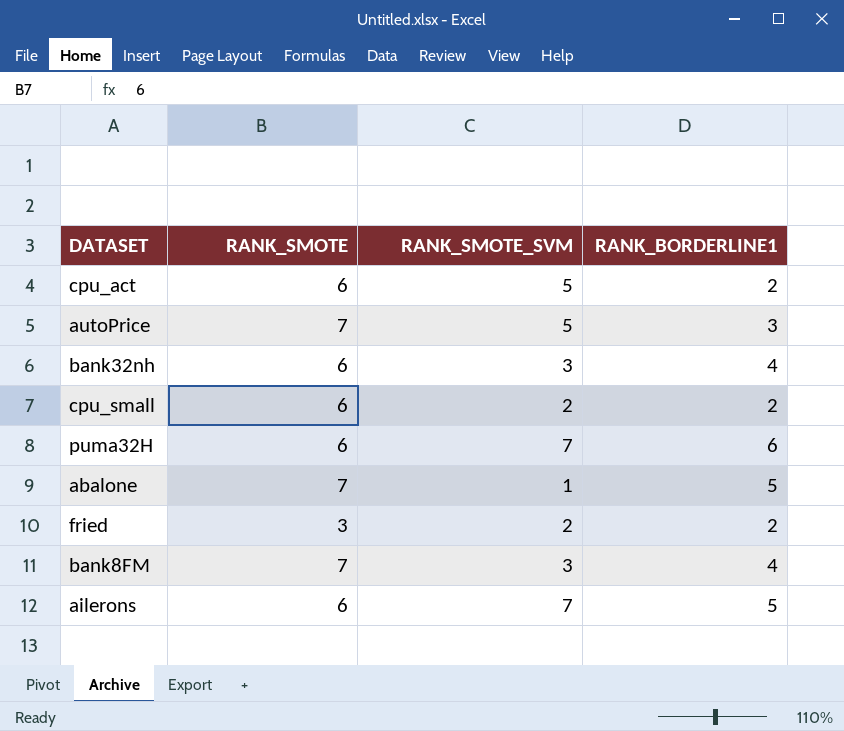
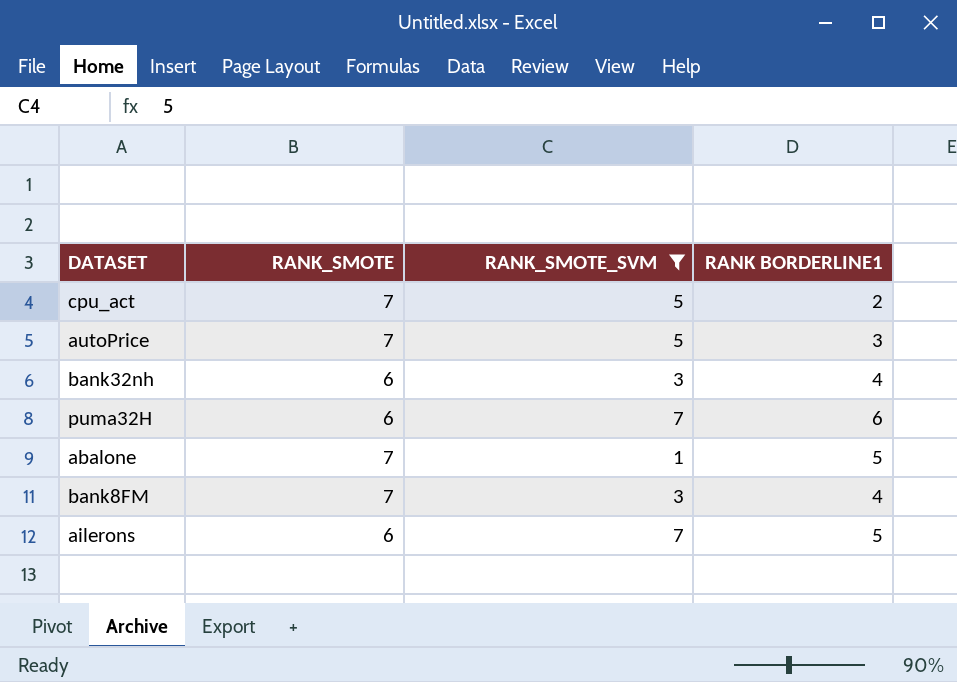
filter: none -> RANK_SMOTE_SVM != 2
column name: RANK_BORDERLINE1 -> RANK BORDERLINE1
cpu_act | RANK_SMOTE: 6 -> 7

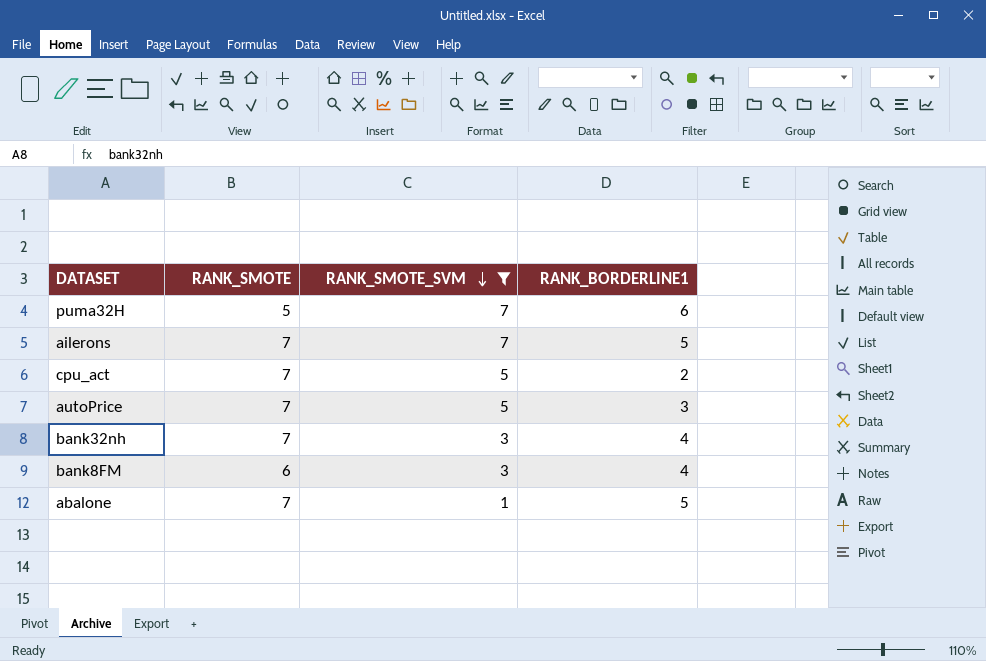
row order: none -> RANK_SMOTE_SVM descending
column name: RANK BORDERLINE1 -> RANK_BORDERLINE1
puma32H | RANK_SMOTE: 6 -> 5
ailerons | RANK_SMOTE: 6 -> 7
bank32nh | RANK_SMOTE: 6 -> 7
bank8FM | RANK_SMOTE: 7 -> 6

